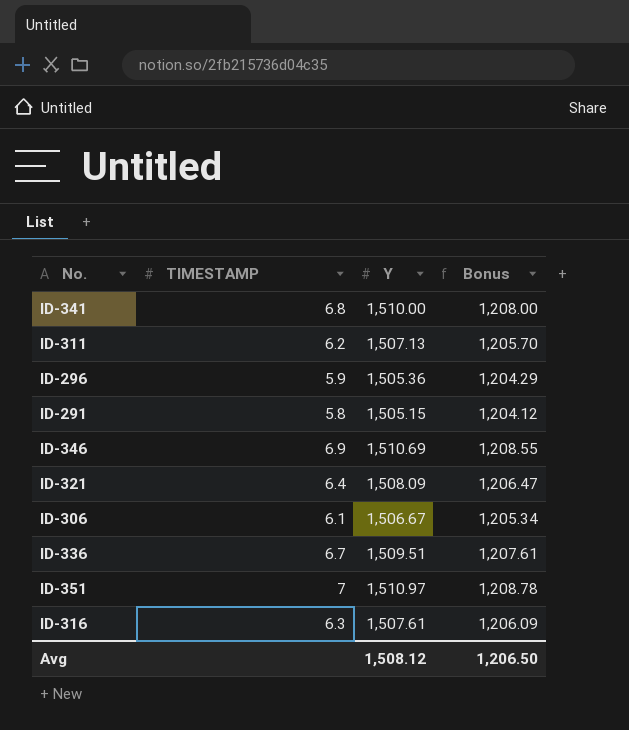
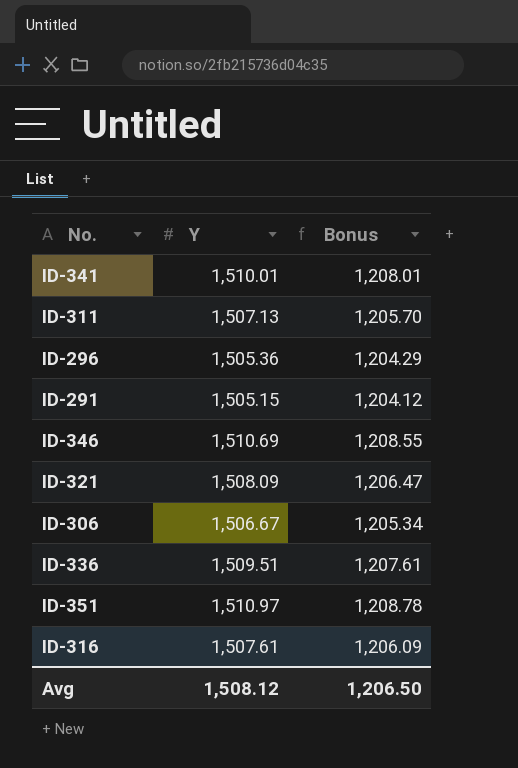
column TIMESTAMP | position: 2 -> none
ID-341 | Y: 1,510.00 -> 1,510.01
ID-341 | Bonus: 1,208.00 -> 1,208.01

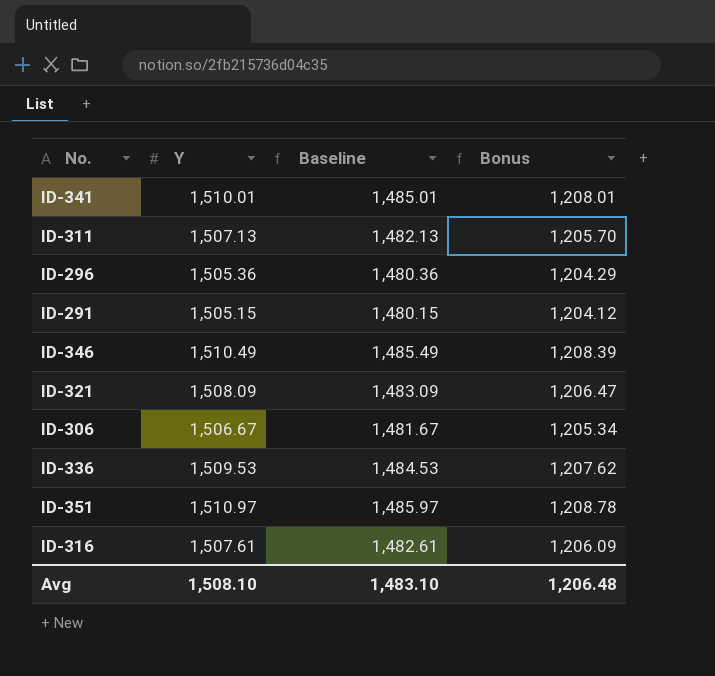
column Baseline | formula: none -> [Y] - 25
ID-346 | Y: 1,510.69 -> 1,510.49
ID-346 | Bonus: 1,208.55 -> 1,208.39
ID-336 | Y: 1,509.51 -> 1,509.53
ID-336 | Bonus: 1,207.61 -> 1,207.62
Avg | Y: 1,508.12 -> 1,508.10
Avg | Bonus: 1,206.50 -> 1,206.48

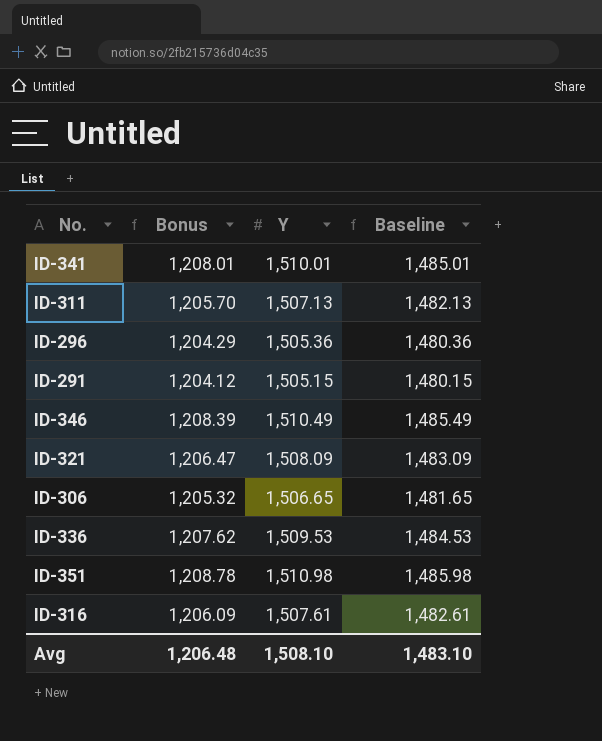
column Bonus | position: 4 -> 2
ID-306 | Bonus: 1,205.34 -> 1,205.32
ID-306 | Y: 1,506.67 -> 1,506.65
ID-306 | Baseline: 1,481.67 -> 1,481.65
ID-351 | Y: 1,510.97 -> 1,510.98
ID-351 | Baseline: 1,485.97 -> 1,485.98

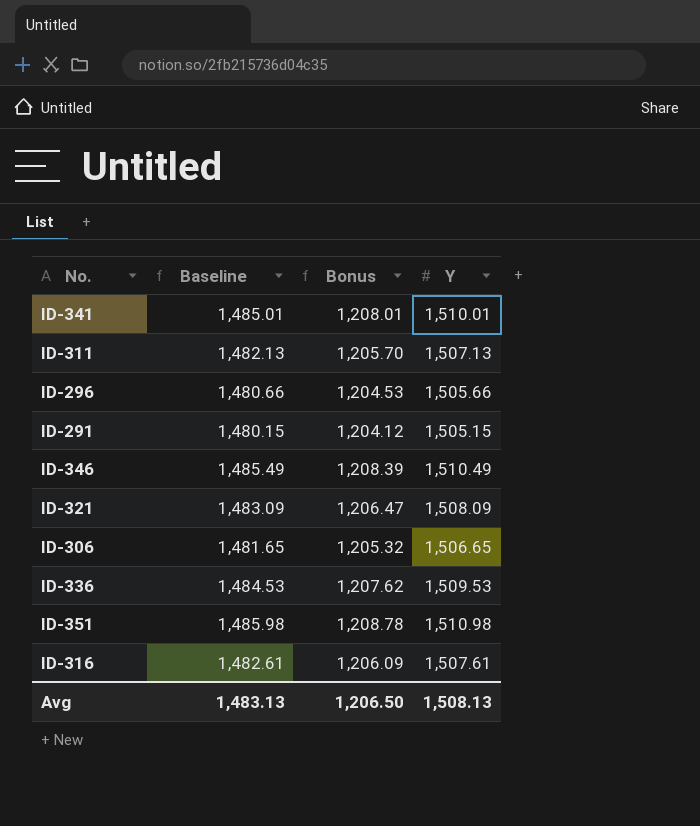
column Baseline | position: 4 -> 2
ID-296 | Baseline: 1,480.36 -> 1,480.66
ID-296 | Bonus: 1,204.29 -> 1,204.53
ID-296 | Y: 1,505.36 -> 1,505.66
Avg | Baseline: 1,483.10 -> 1,483.13
Avg | Bonus: 1,206.48 -> 1,206.50
Avg | Y: 1,508.10 -> 1,508.13

